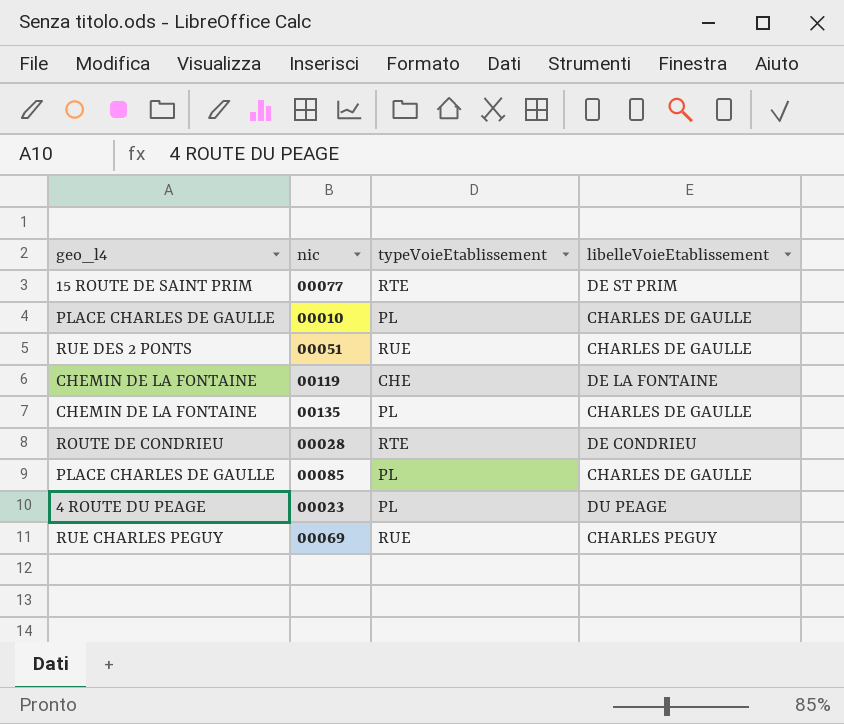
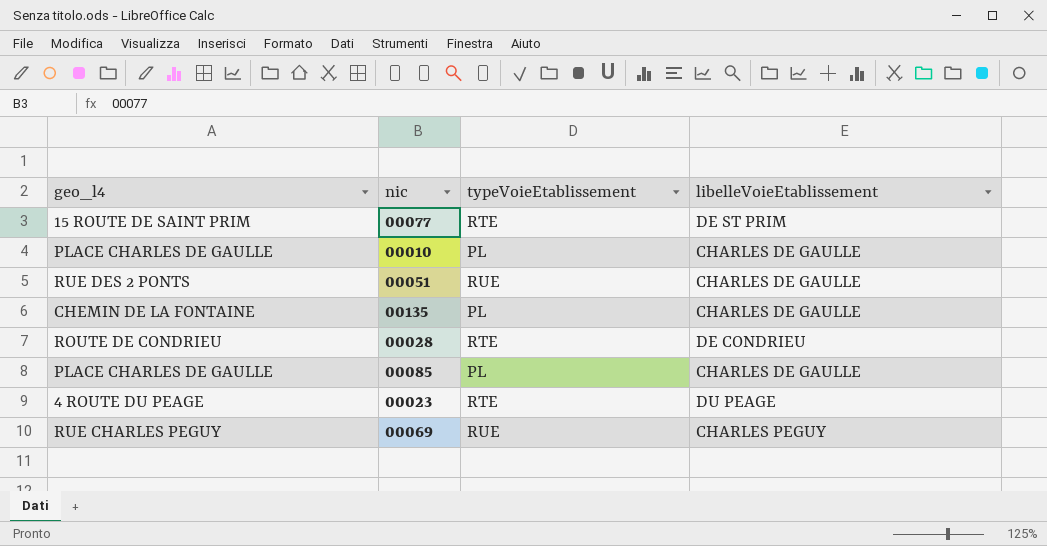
row 00119: CHEMIN DE LA FONTAINE | CHE | DE LA FONTAINE -> none
00023 | typeVoieEtablissement: PL -> RTE

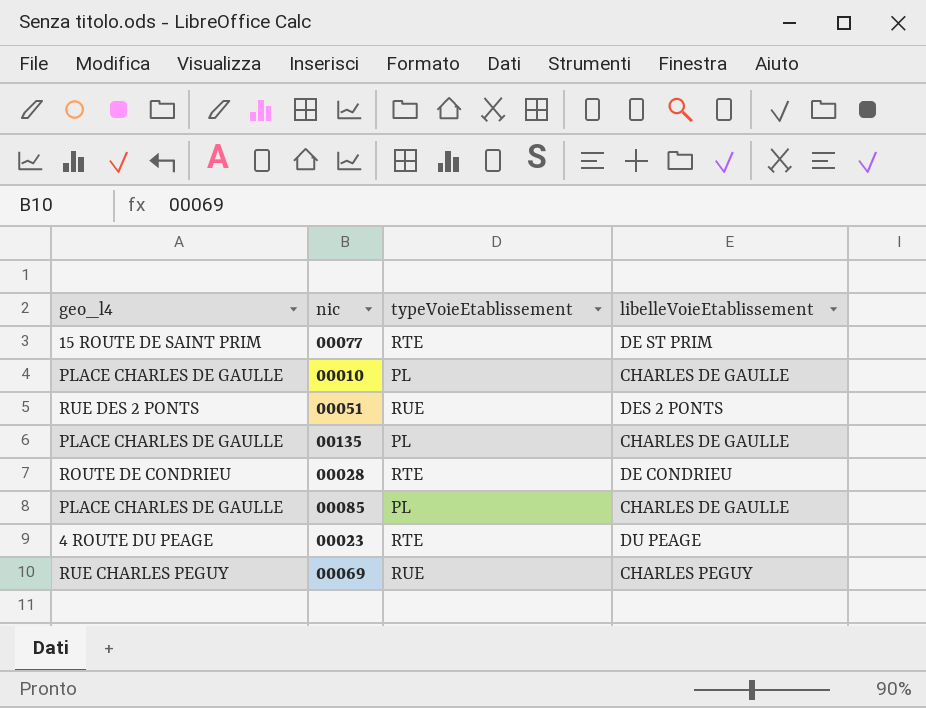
00051 | libelleVoieEtablissement: CHARLES DE GAULLE -> DES 2 PONTS
00135 | geo_l4: CHEMIN DE LA FONTAINE -> PLACE CHARLES DE GAULLE

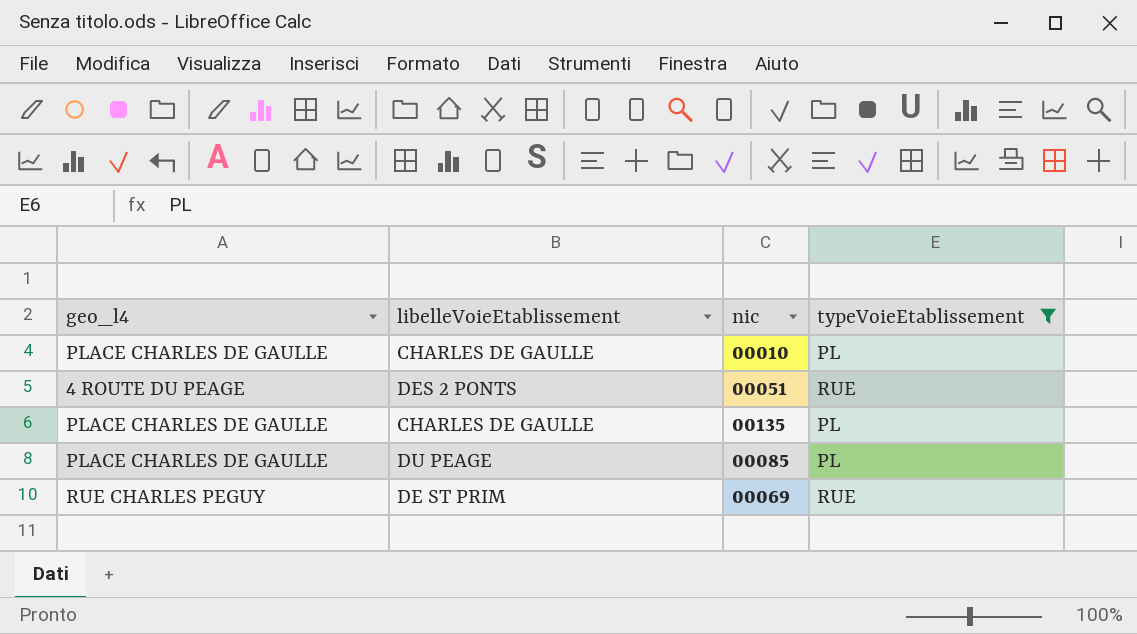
filter: none -> typeVoieEtablissement != RTE
column libelleVoieEtablissement | position: 4 -> 2
00051 | geo_l4: RUE DES 2 PONTS -> 4 ROUTE DU PEAGE
00085 | libelleVoieEtablissement: CHARLES DE GAULLE -> DU PEAGE
00069 | libelleVoieEtablissement: CHARLES PEGUY -> DE ST PRIM

